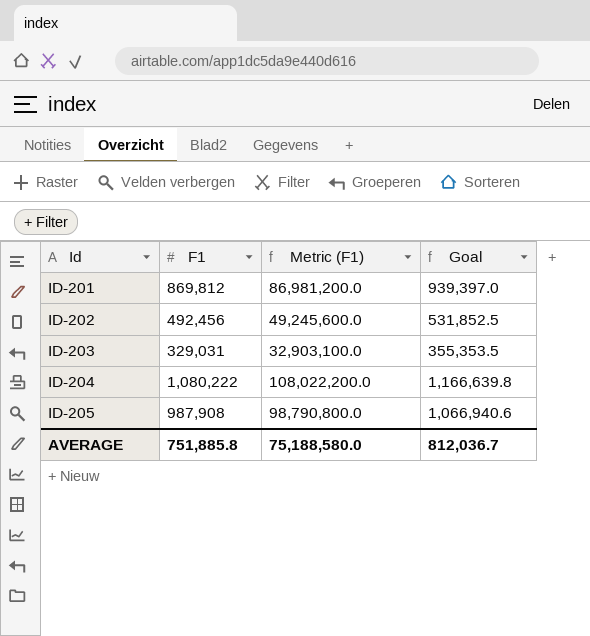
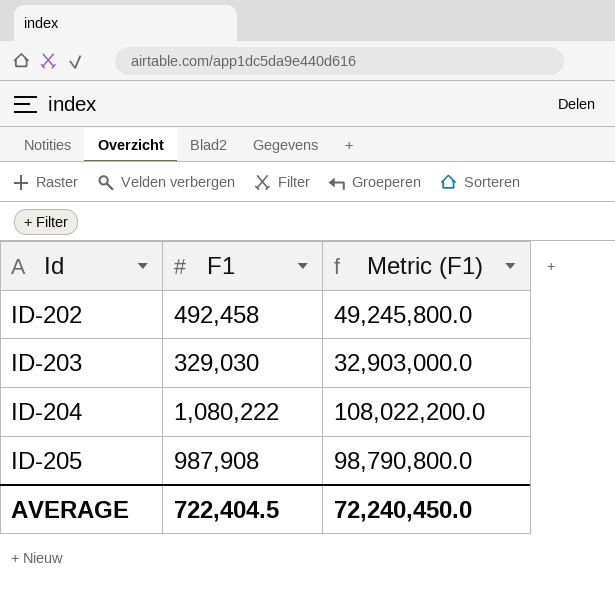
column Goal | formula: [F1] * 1.08 -> none
row ID-201: 869,812 | 86,981,200.0 | 939,397.0 -> none
ID-202 | F1: 492,456 -> 492,458
ID-202 | Metric (F1): 49,245,600.0 -> 49,245,800.0
ID-203 | F1: 329,031 -> 329,030
ID-203 | Metric (F1): 32,903,100.0 -> 32,903,000.0
AVERAGE | F1: 751,885.8 -> 722,404.5
AVERAGE | Metric (F1): 75,188,580.0 -> 72,240,450.0

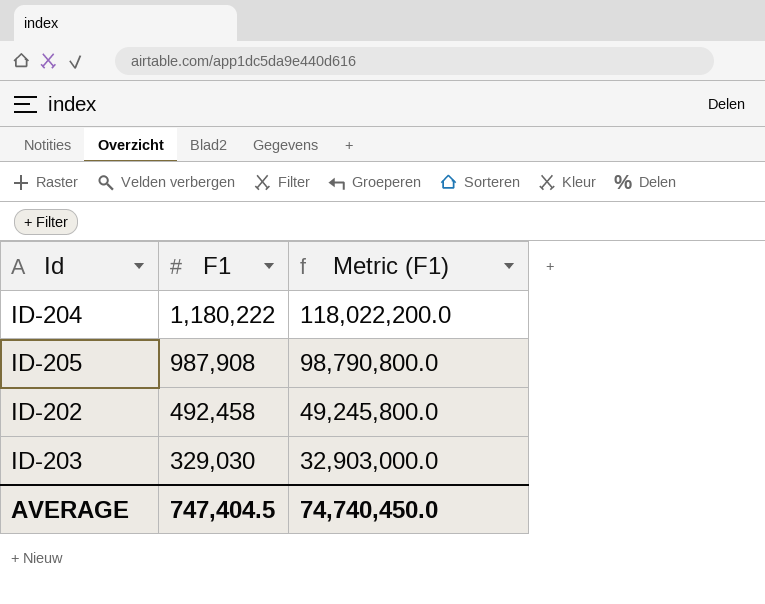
row order: Id ascending -> F1 descending
ID-204 | F1: 1,080,222 -> 1,180,222
ID-204 | Metric (F1): 108,022,200.0 -> 118,022,200.0
AVERAGE | F1: 722,404.5 -> 747,404.5
AVERAGE | Metric (F1): 72,240,450.0 -> 74,740,450.0

